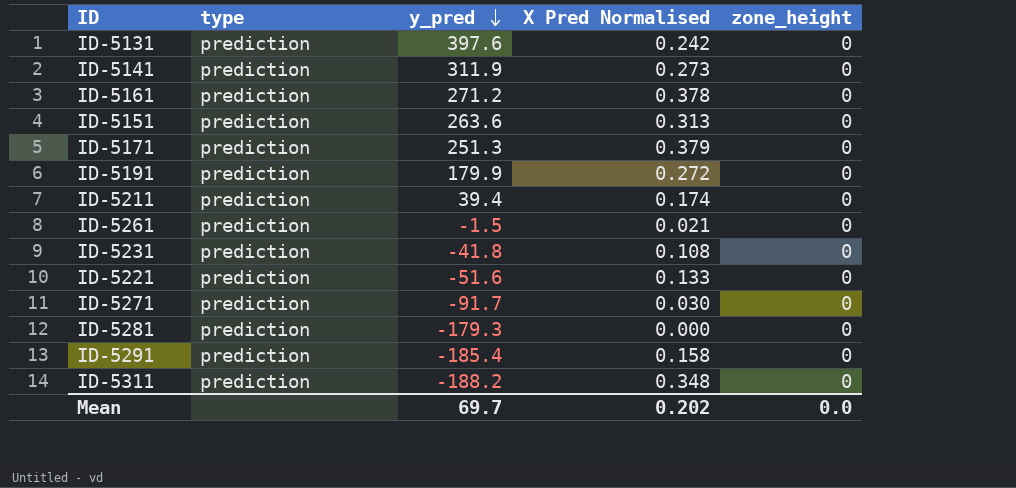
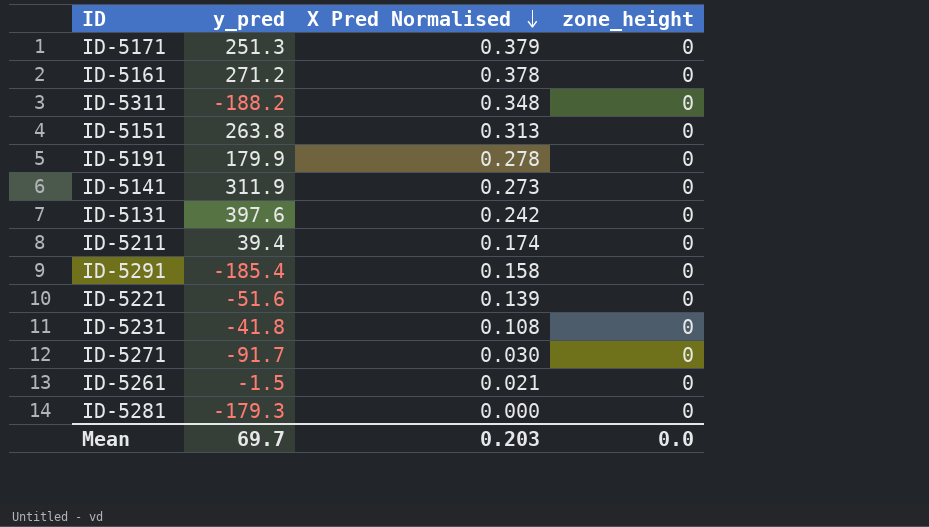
row order: y_pred descending -> X Pred Normalised descending
column type | position: 2 -> none
ID-5151 | y_pred: 263.6 -> 263.8
ID-5191 | X Pred Normalised: 0.272 -> 0.278
ID-5221 | X Pred Normalised: 0.133 -> 0.139
Mean | X Pred Normalised: 0.202 -> 0.203

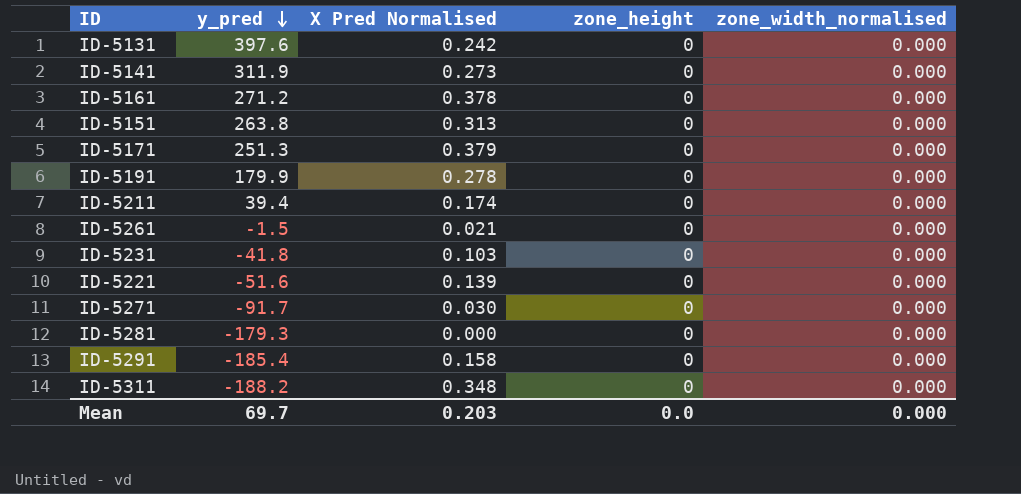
row order: X Pred Normalised descending -> y_pred descending
column zone_width_normalised | position: none -> 5
ID-5231 | X Pred Normalised: 0.108 -> 0.103

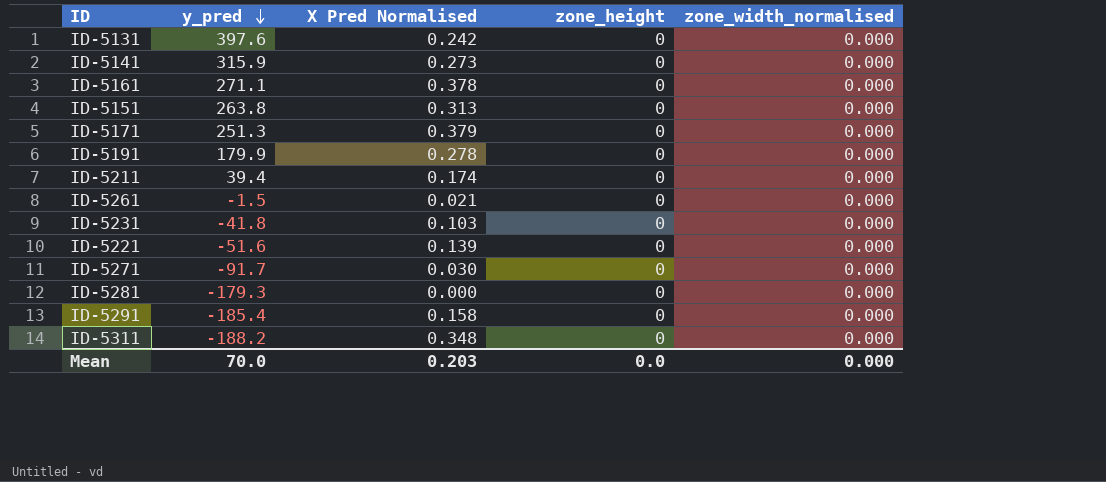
ID-5141 | y_pred: 311.9 -> 315.9
ID-5161 | y_pred: 271.2 -> 271.1
Mean | y_pred: 69.7 -> 70.0

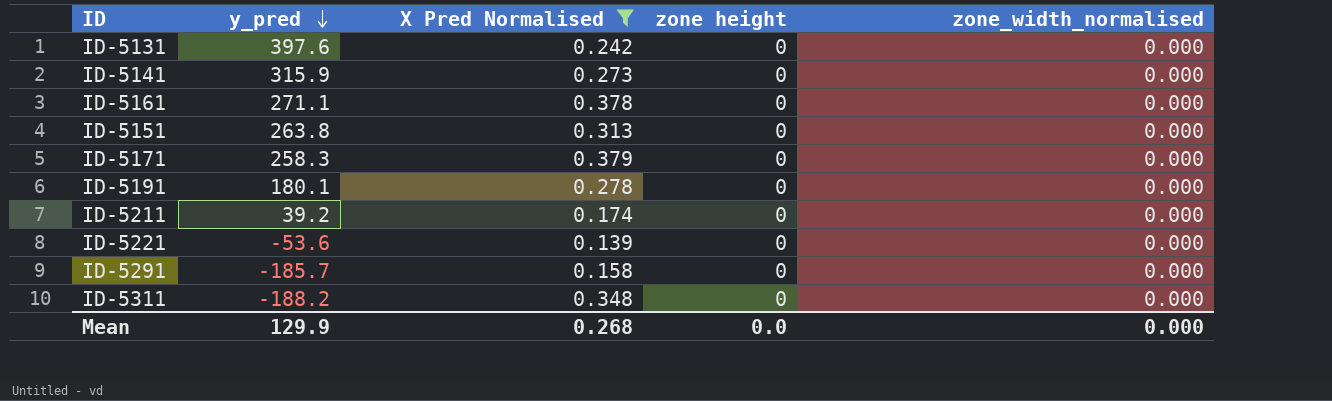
filter: none -> X Pred Normalised >= 0.139
column name: zone_height -> zone height
ID-5171 | y_pred: 251.3 -> 258.3
ID-5191 | y_pred: 179.9 -> 180.1
ID-5211 | y_pred: 39.4 -> 39.2
ID-5221 | y_pred: -51.6 -> -53.6
ID-5291 | y_pred: -185.4 -> -185.7
Mean | y_pred: 70.0 -> 129.9
Mean | X Pred Normalised: 0.203 -> 0.268

